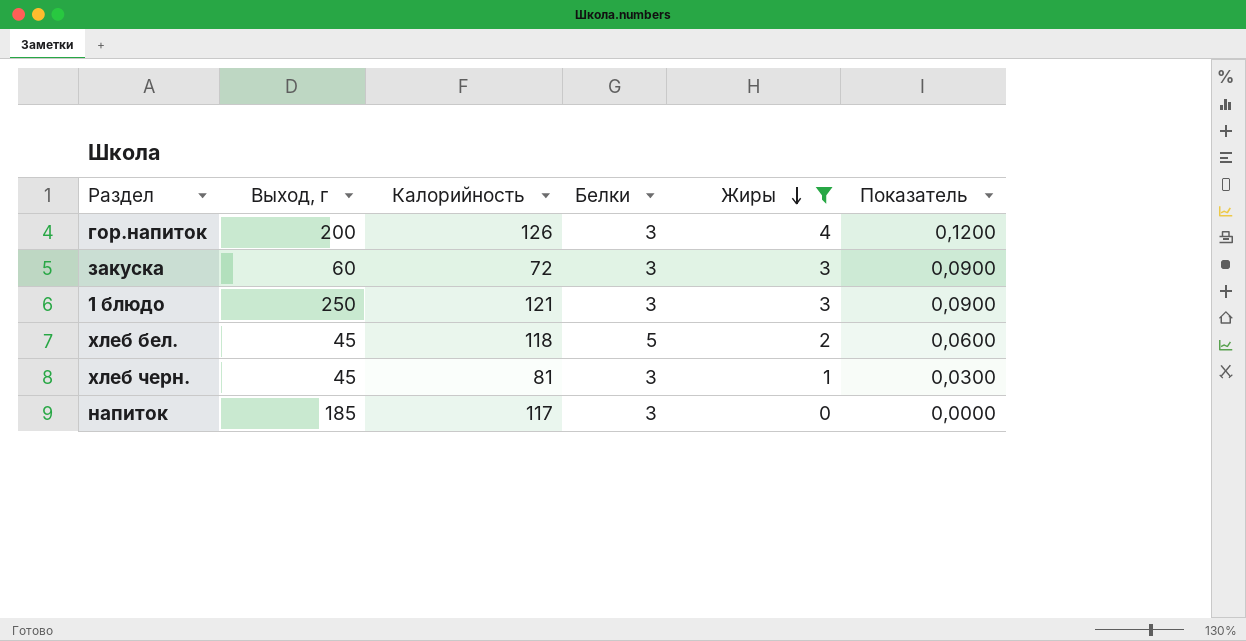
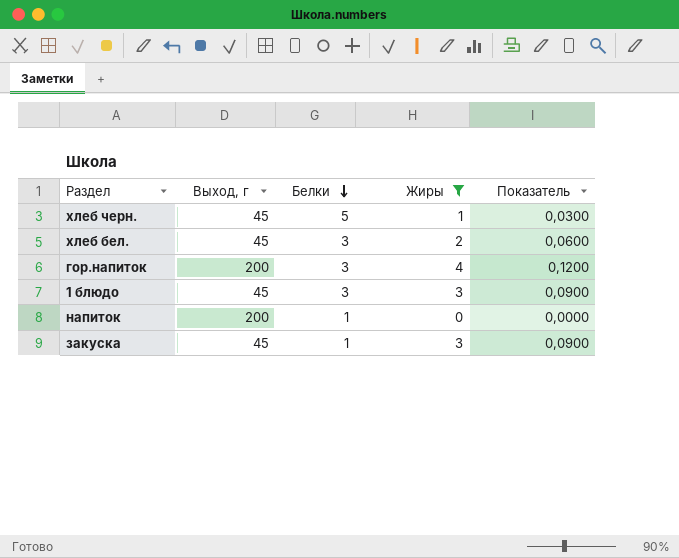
row order: Жиры descending -> Белки descending
column Калорийность | position: 3 -> none
хлеб черн. | Белки: 3 -> 5
хлеб бел. | Белки: 5 -> 3
1 блюдо | Выход, г: 250 -> 45
напиток | Выход, г: 185 -> 200
напиток | Белки: 3 -> 1
закуска | Выход, г: 60 -> 45
закуска | Белки: 3 -> 1

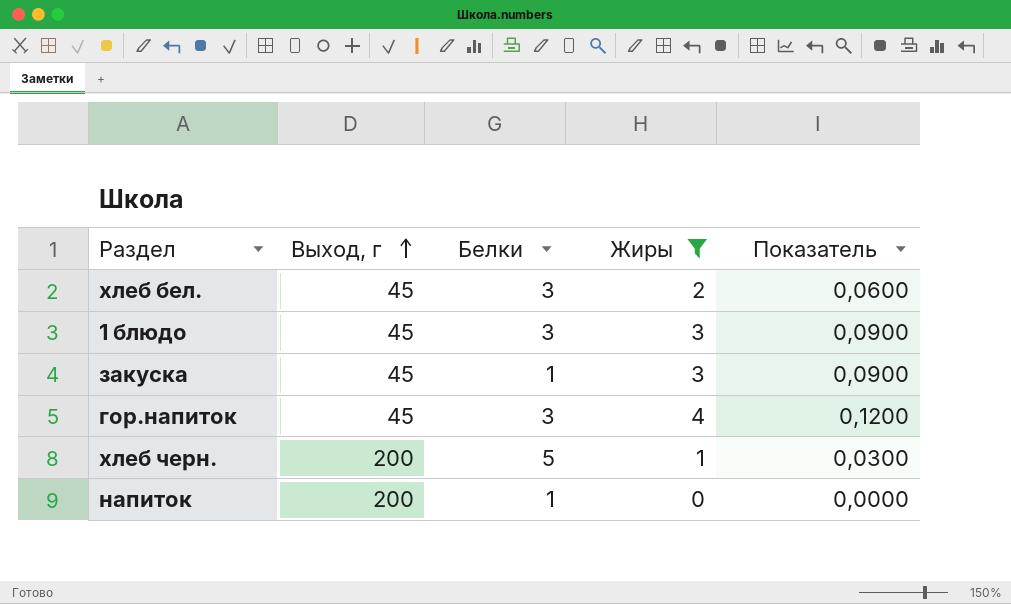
row order: Белки descending -> Выход, г ascending
гор.напиток | Выход, г: 200 -> 45
хлеб черн. | Выход, г: 45 -> 200

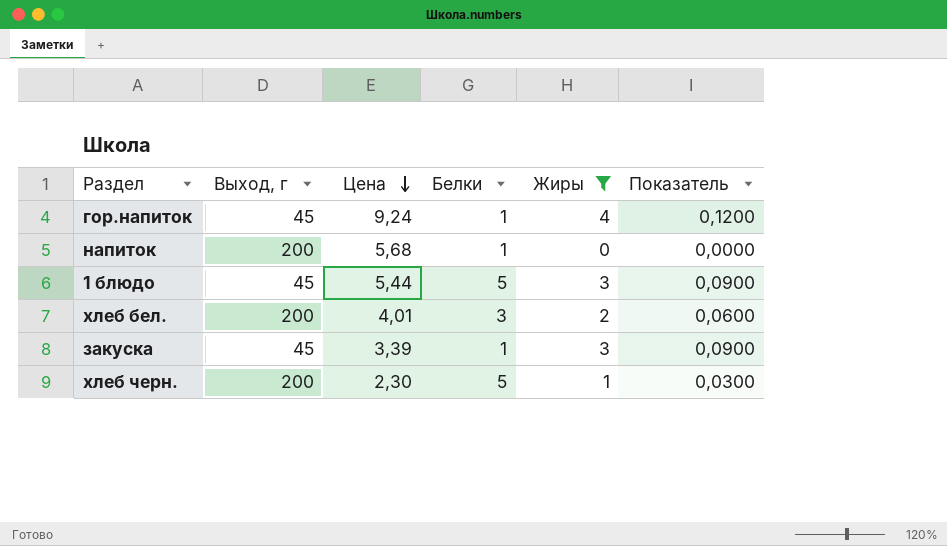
row order: Выход, г ascending -> Цена descending
column Цена | position: none -> 3
гор.напиток | Белки: 3 -> 1
1 блюдо | Белки: 3 -> 5
хлеб бел. | Выход, г: 45 -> 200

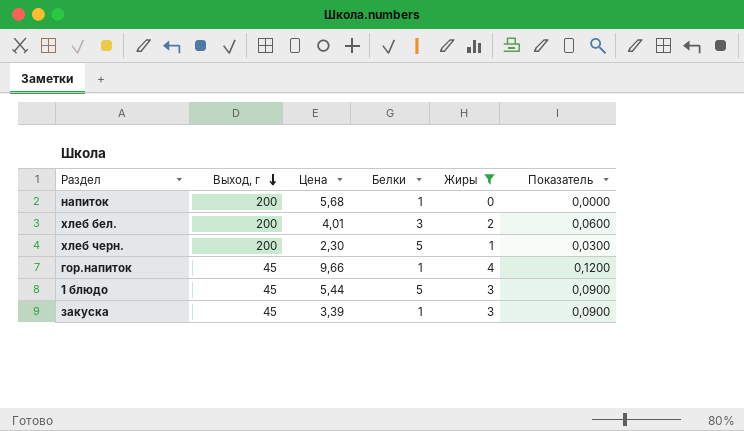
row order: Цена descending -> Выход, г descending
гор.напиток | Цена: 9,24 -> 9,66

